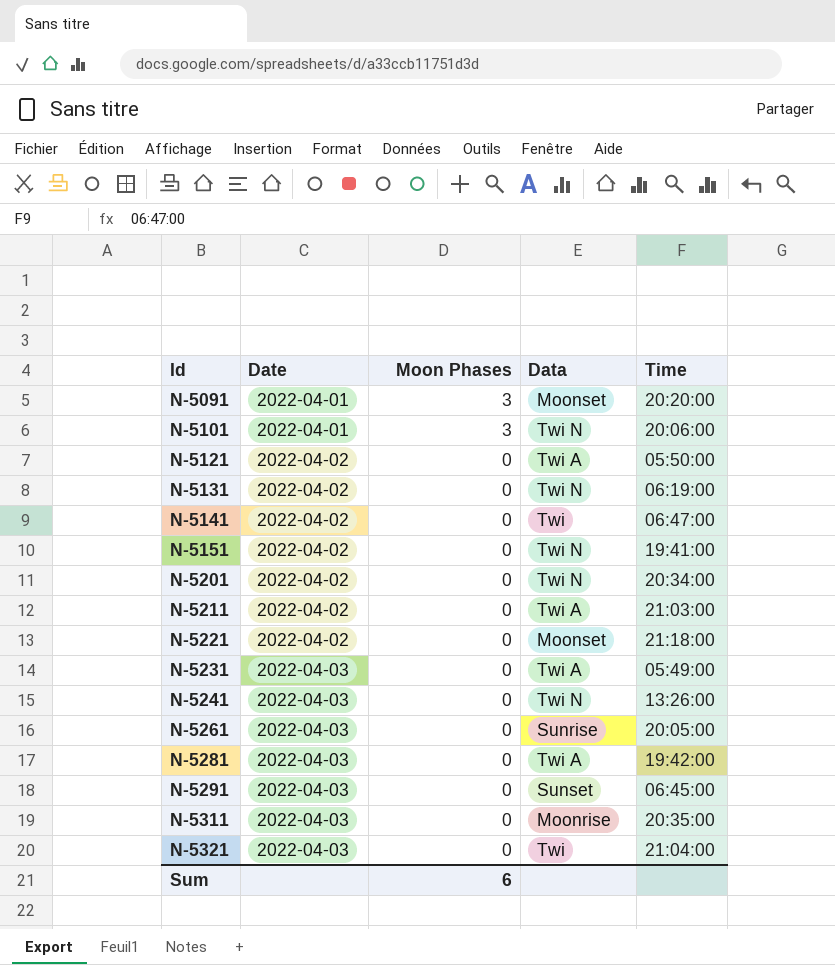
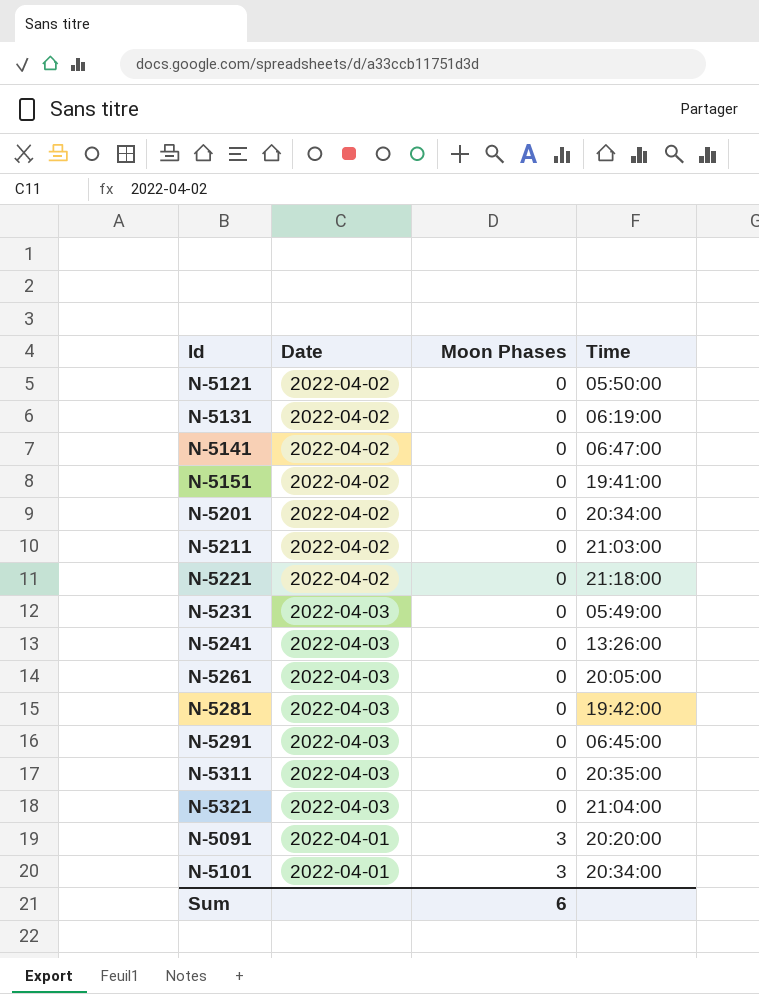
row order: Id ascending -> Moon Phases ascending
column Data | position: 4 -> none
N-5101 | Time: 20:06:00 -> 20:34:00

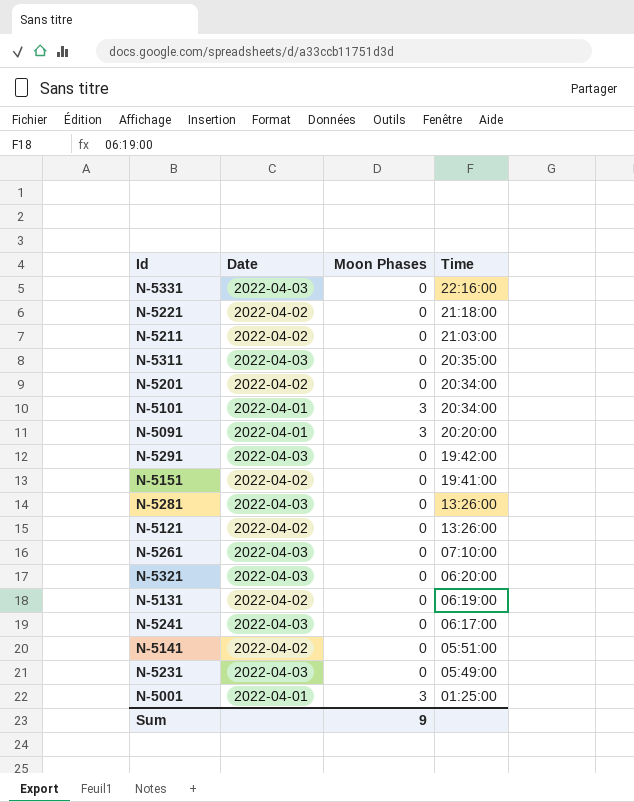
row order: Moon Phases ascending -> Time descending
row N-5331: none -> 2022-04-03 | 0 | 22:16:00
N-5291 | Time: 06:45:00 -> 19:42:00
N-5281 | Time: 19:42:00 -> 13:26:00
N-5121 | Time: 05:50:00 -> 13:26:00
N-5261 | Time: 20:05:00 -> 07:10:00
N-5321 | Time: 21:04:00 -> 06:20:00
N-5241 | Time: 13:26:00 -> 06:17:00
N-5141 | Time: 06:47:00 -> 05:51:00
row N-5001: none -> 2022-04-01 | 3 | 01:25:00
Sum | Moon Phases: 6 -> 9

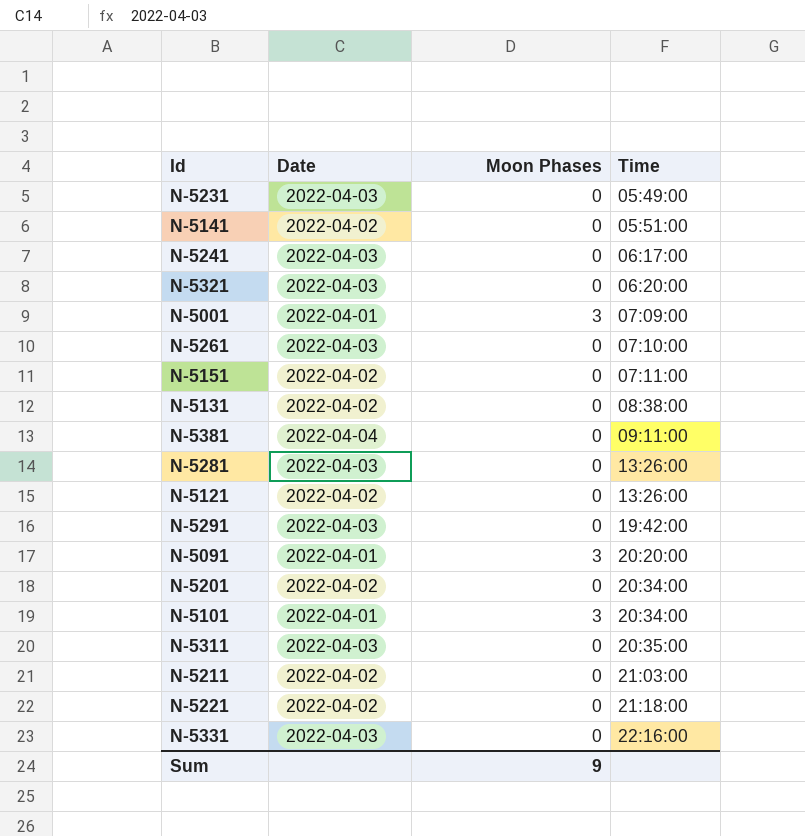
row order: Time descending -> Time ascending
N-5001 | Time: 01:25:00 -> 07:09:00
N-5151 | Time: 19:41:00 -> 07:11:00
N-5131 | Time: 06:19:00 -> 08:38:00
row N-5381: none -> 2022-04-04 | 0 | 09:11:00

